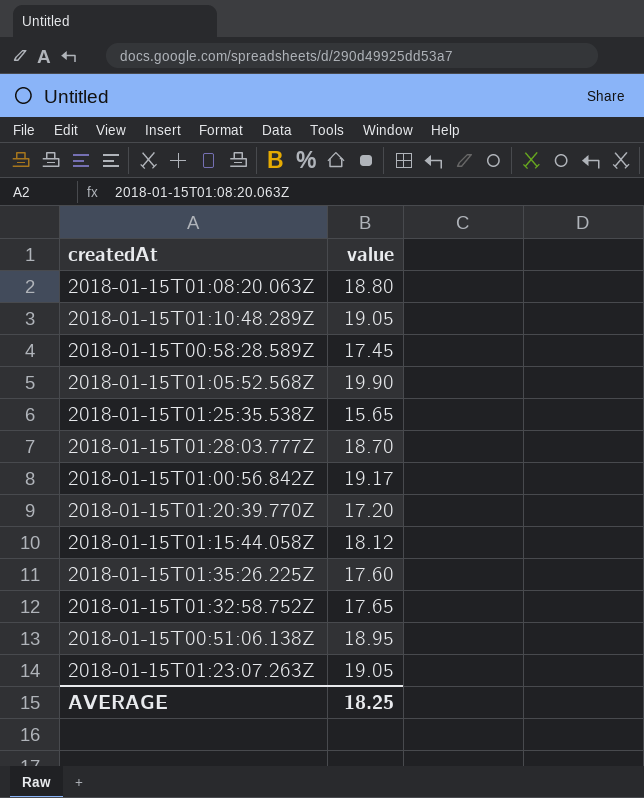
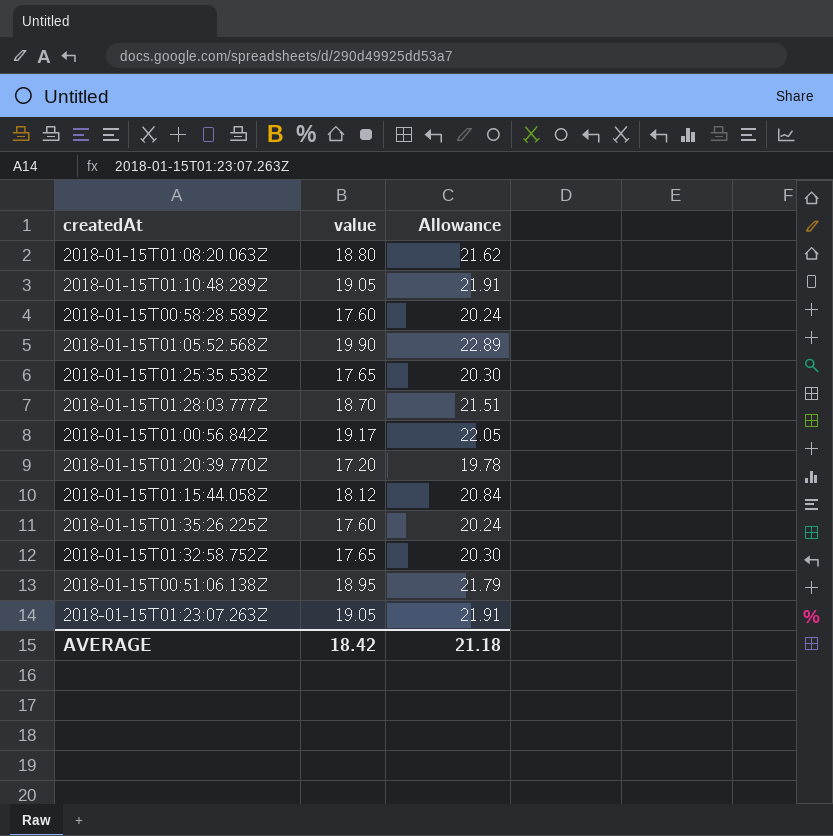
column Allowance | formula: none -> [value] * 1.15
2018-01-15T00:58:28.589Z | value: 17.45 -> 17.60
2018-01-15T01:25:35.538Z | value: 15.65 -> 17.65
AVERAGE | value: 18.25 -> 18.42

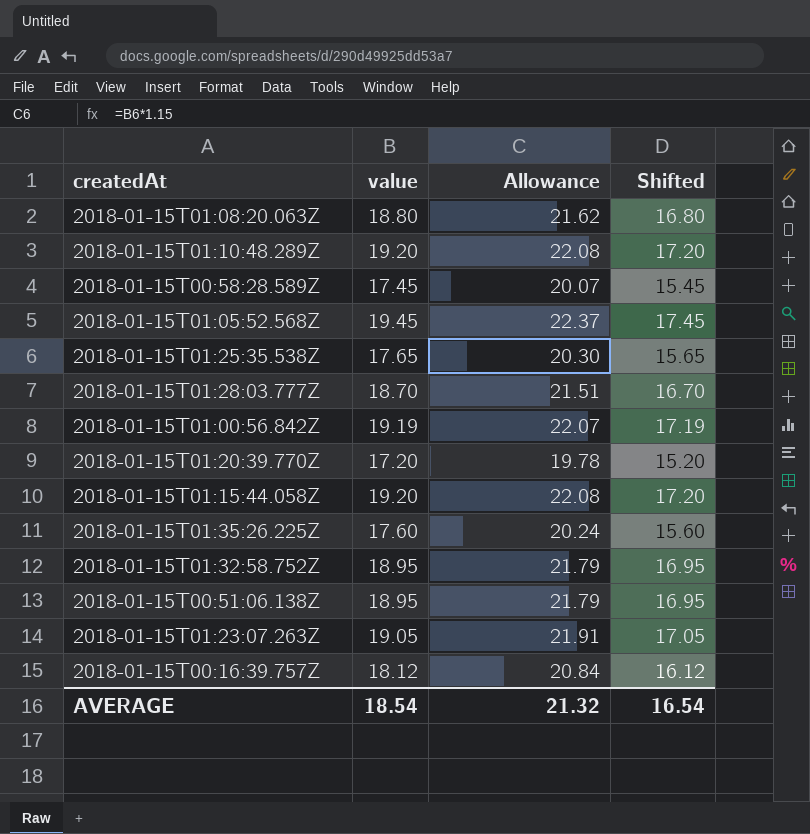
column Shifted | formula: none -> [value] - 2
2018-01-15T01:10:48.289Z | value: 19.05 -> 19.20
2018-01-15T01:10:48.289Z | Allowance: 21.91 -> 22.08
2018-01-15T00:58:28.589Z | value: 17.60 -> 17.45
2018-01-15T00:58:28.589Z | Allowance: 20.24 -> 20.07
2018-01-15T01:05:52.568Z | value: 19.90 -> 19.45
2018-01-15T01:05:52.568Z | Allowance: 22.89 -> 22.37
2018-01-15T01:00:56.842Z | value: 19.17 -> 19.19
2018-01-15T01:00:56.842Z | Allowance: 22.05 -> 22.07
2018-01-15T01:15:44.058Z | value: 18.12 -> 19.20
2018-01-15T01:15:44.058Z | Allowance: 20.84 -> 22.08
2018-01-15T01:32:58.752Z | value: 17.65 -> 18.95
2018-01-15T01:32:58.752Z | Allowance: 20.30 -> 21.79
row 2018-01-15T00:16:39.757Z: none -> 18.12 | 20.84 | 16.12
AVERAGE | value: 18.42 -> 18.54
AVERAGE | Allowance: 21.18 -> 21.32

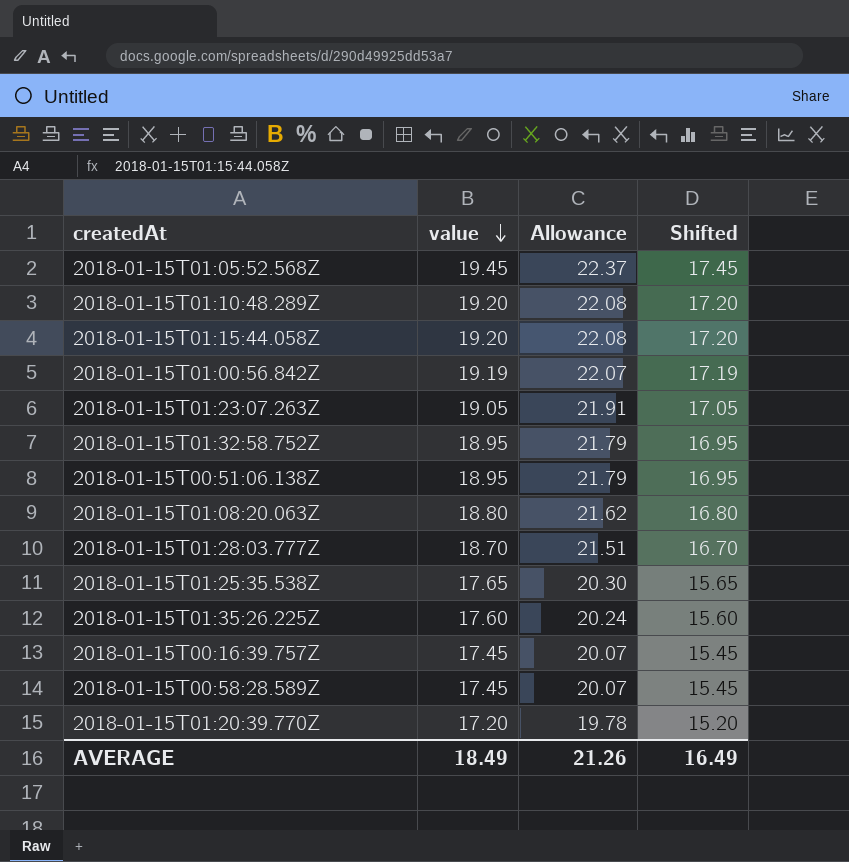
row order: none -> value descending
2018-01-15T00:16:39.757Z | value: 18.12 -> 17.45
2018-01-15T00:16:39.757Z | Allowance: 20.84 -> 20.07
2018-01-15T00:16:39.757Z | Shifted: 16.12 -> 15.45
AVERAGE | value: 18.54 -> 18.49
AVERAGE | Allowance: 21.32 -> 21.26
AVERAGE | Shifted: 16.54 -> 16.49

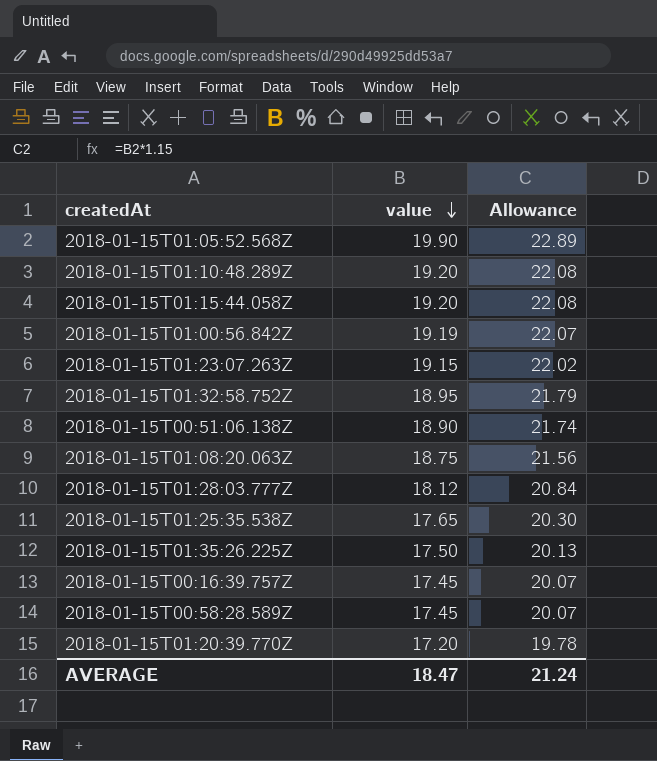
column Shifted | formula: [value] - 2 -> none
2018-01-15T01:05:52.568Z | value: 19.45 -> 19.90
2018-01-15T01:05:52.568Z | Allowance: 22.37 -> 22.89
2018-01-15T01:23:07.263Z | value: 19.05 -> 19.15
2018-01-15T01:23:07.263Z | Allowance: 21.91 -> 22.02
2018-01-15T00:51:06.138Z | value: 18.95 -> 18.90
2018-01-15T00:51:06.138Z | Allowance: 21.79 -> 21.74
2018-01-15T01:08:20.063Z | value: 18.80 -> 18.75
2018-01-15T01:08:20.063Z | Allowance: 21.62 -> 21.56
2018-01-15T01:28:03.777Z | value: 18.70 -> 18.12
2018-01-15T01:28:03.777Z | Allowance: 21.51 -> 20.84
2018-01-15T01:35:26.225Z | value: 17.60 -> 17.50
2018-01-15T01:35:26.225Z | Allowance: 20.24 -> 20.13
AVERAGE | value: 18.49 -> 18.47
AVERAGE | Allowance: 21.26 -> 21.24

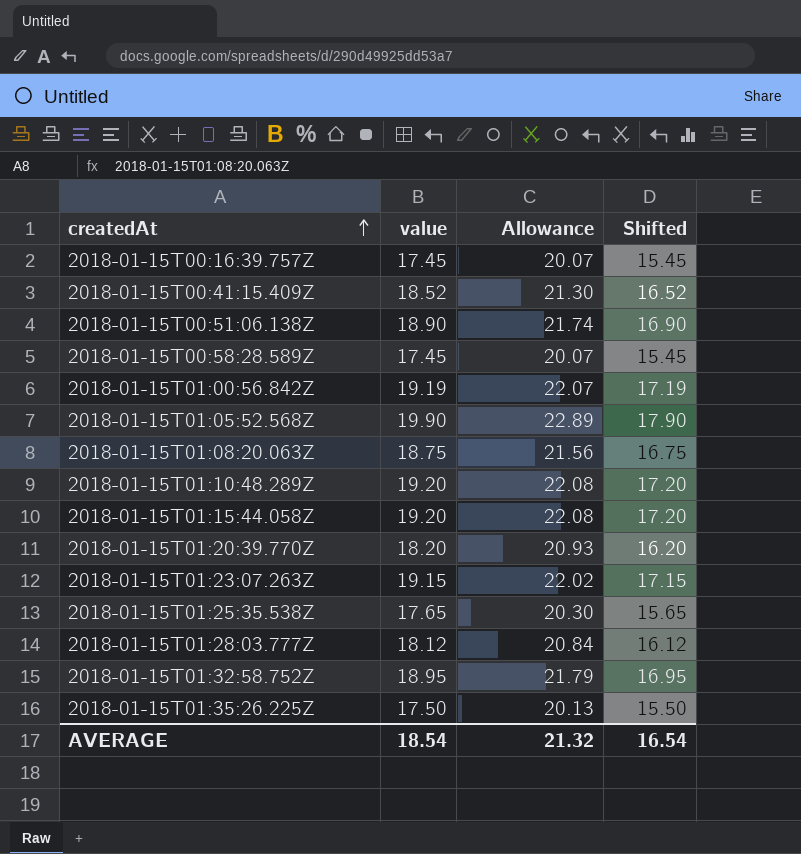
row order: value descending -> createdAt ascending
column Shifted | formula: none -> [value] - 2
row 2018-01-15T00:41:15.409Z: none -> 18.52 | 21.30 | 16.52
2018-01-15T01:20:39.770Z | value: 17.20 -> 18.20
2018-01-15T01:20:39.770Z | Allowance: 19.78 -> 20.93
AVERAGE | value: 18.47 -> 18.54
AVERAGE | Allowance: 21.24 -> 21.32

